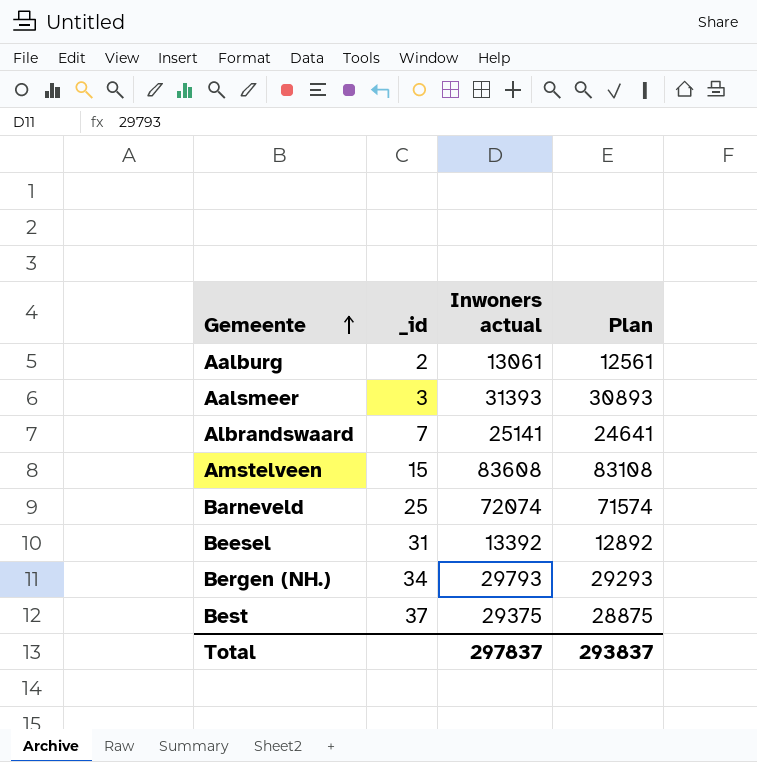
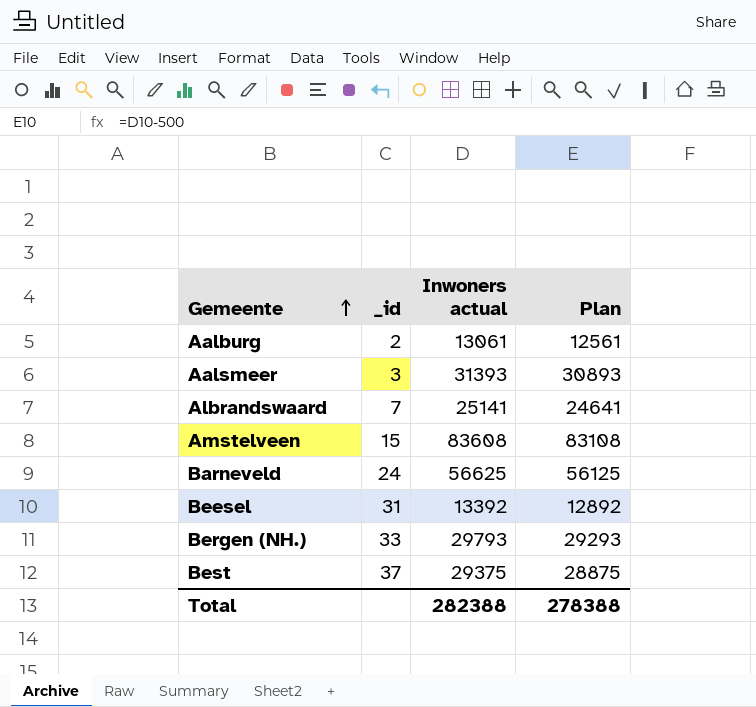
Barneveld | _id: 25 -> 24
Barneveld | Inwoners actual: 72074 -> 56625
Barneveld | Plan: 71574 -> 56125
Bergen (NH.) | _id: 34 -> 33
Total | Inwoners actual: 297837 -> 282388
Total | Plan: 293837 -> 278388

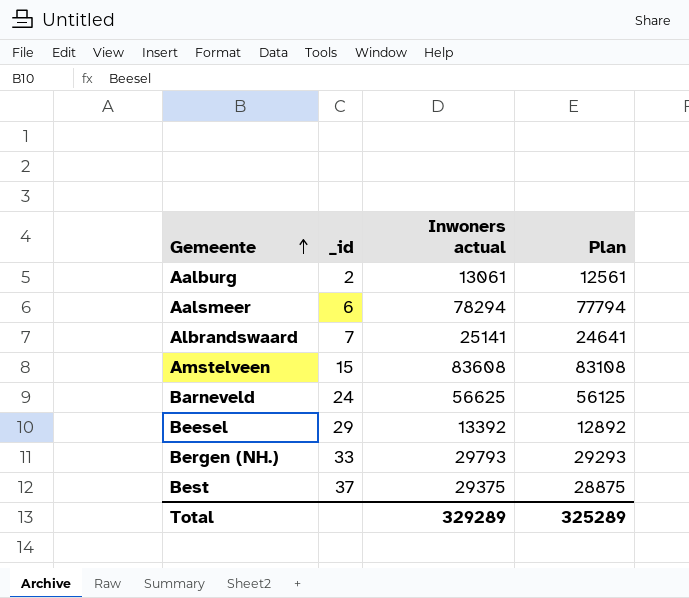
Aalsmeer | _id: 3 -> 6
Aalsmeer | Inwoners actual: 31393 -> 78294
Aalsmeer | Plan: 30893 -> 77794
Beesel | _id: 31 -> 29
Total | Inwoners actual: 282388 -> 329289
Total | Plan: 278388 -> 325289

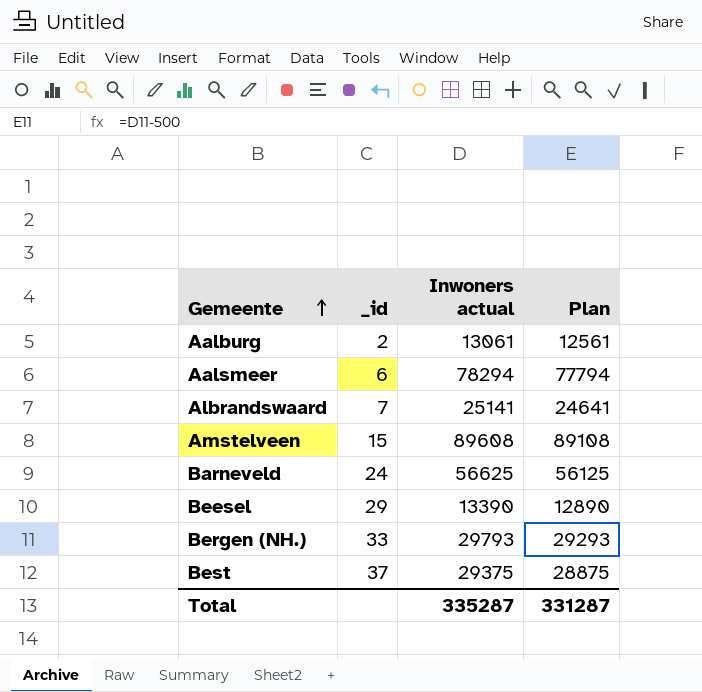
Amstelveen | Inwoners actual: 83608 -> 89608
Amstelveen | Plan: 83108 -> 89108
Beesel | Inwoners actual: 13392 -> 13390
Beesel | Plan: 12892 -> 12890
Total | Inwoners actual: 329289 -> 335287
Total | Plan: 325289 -> 331287

